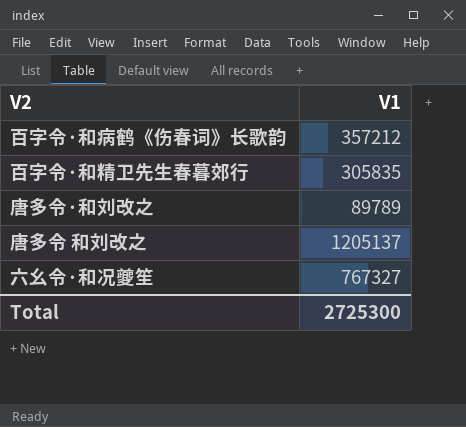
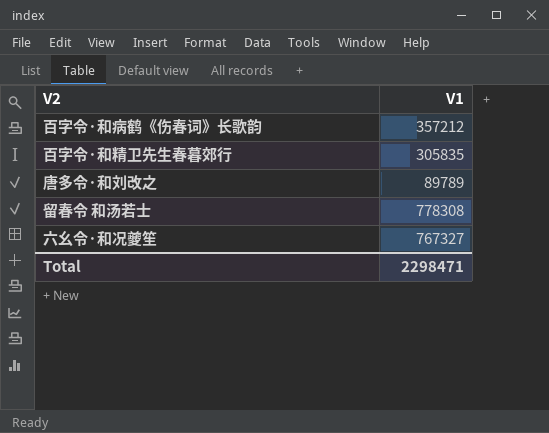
row 唐多令 和刘改之: 1205137 -> none
row 留春令 和汤若士: none -> 778308
Total | V1: 2725300 -> 2298471

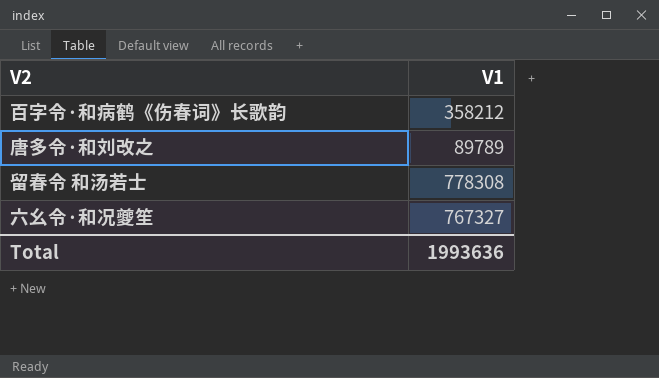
row 百字令·和精卫先生春暮郊行: 305835 -> none
百字令·和病鹤《伤春词》长歌韵 | V1: 357212 -> 358212
Total | V1: 2298471 -> 1993636

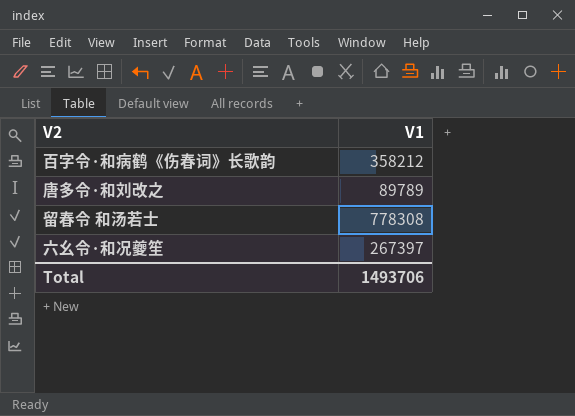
六幺令·和况夔笙 | V1: 767327 -> 267397
Total | V1: 1993636 -> 1493706

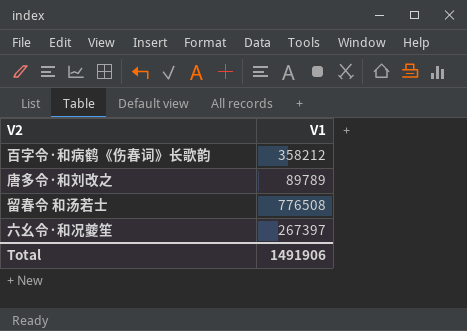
留春令 和汤若士 | V1: 778308 -> 776508
Total | V1: 1493706 -> 1491906

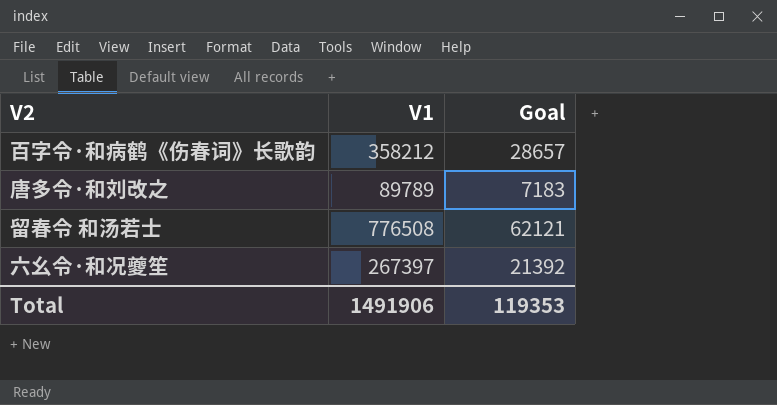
column Goal | formula: none -> [V1] * 0.08

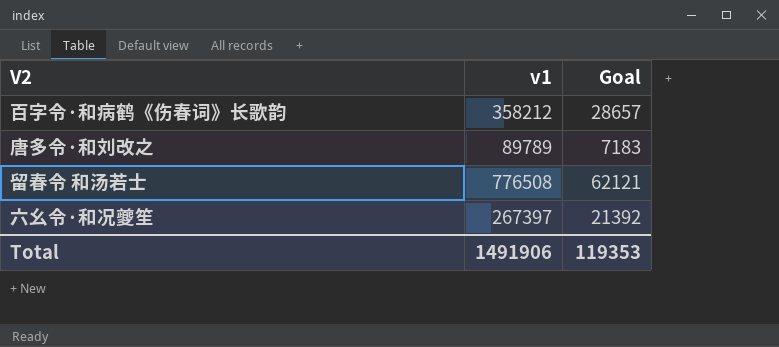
column name: V1 -> v1

